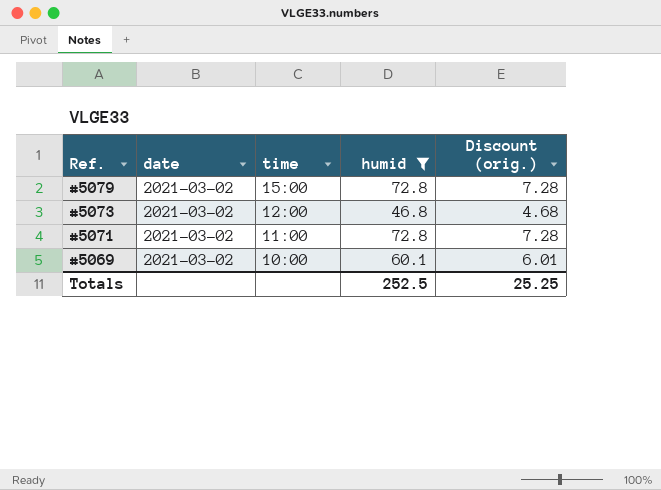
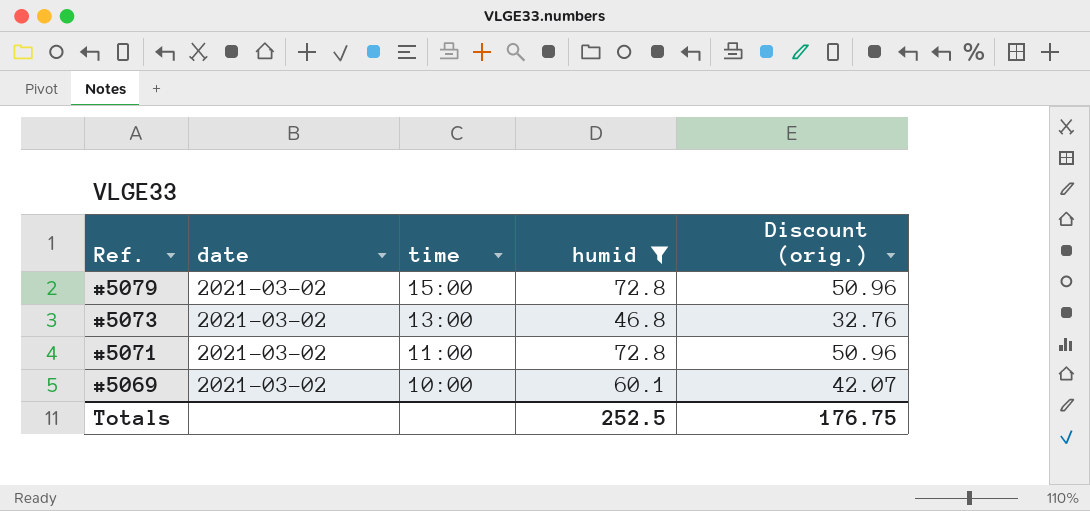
column Discount (orig.) | formula: [humid] * 0.1 -> [humid] * 0.7
#5073 | time: 12:00 -> 13:00
Totals | Discount (orig.): 25.25 -> 176.75

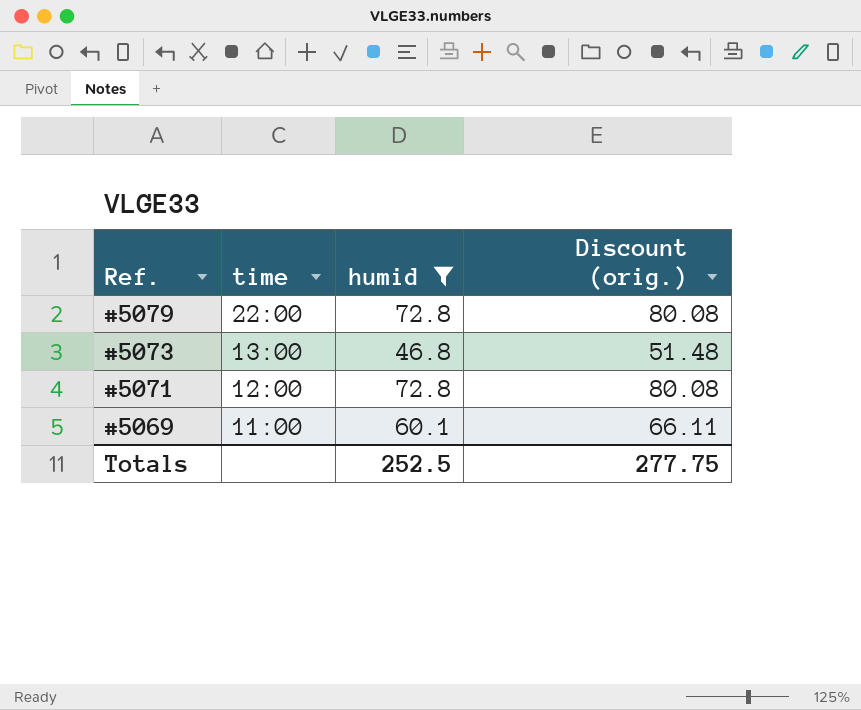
column date | position: 2 -> none
column Discount (orig.) | formula: [humid] * 0.7 -> [humid] * 1.1
#5079 | time: 15:00 -> 22:00
#5071 | time: 11:00 -> 12:00
#5069 | time: 10:00 -> 11:00
Totals | Discount (orig.): 176.75 -> 277.75

